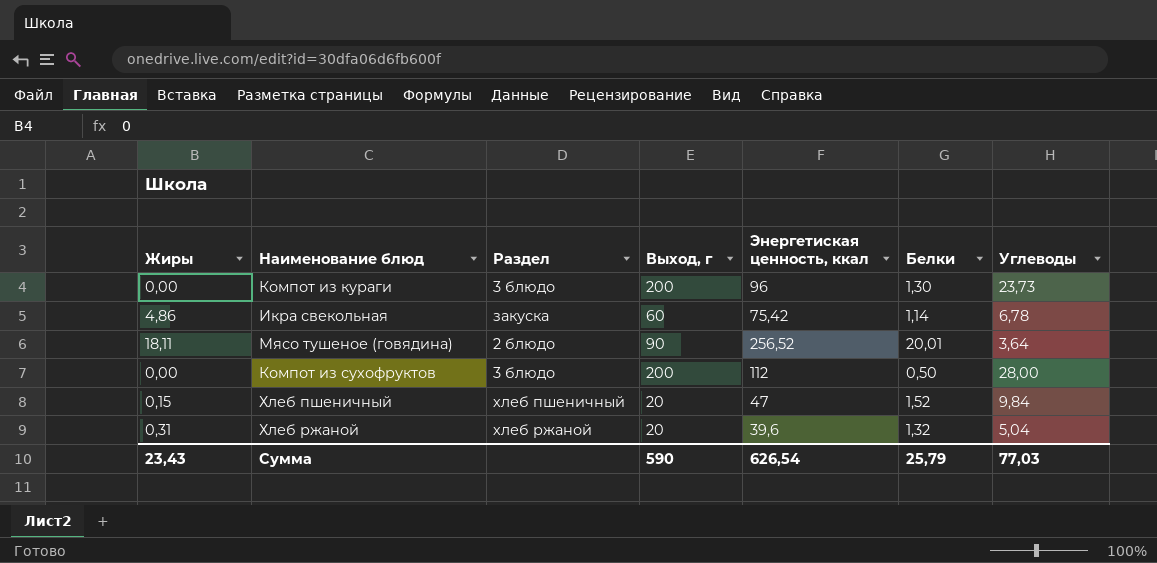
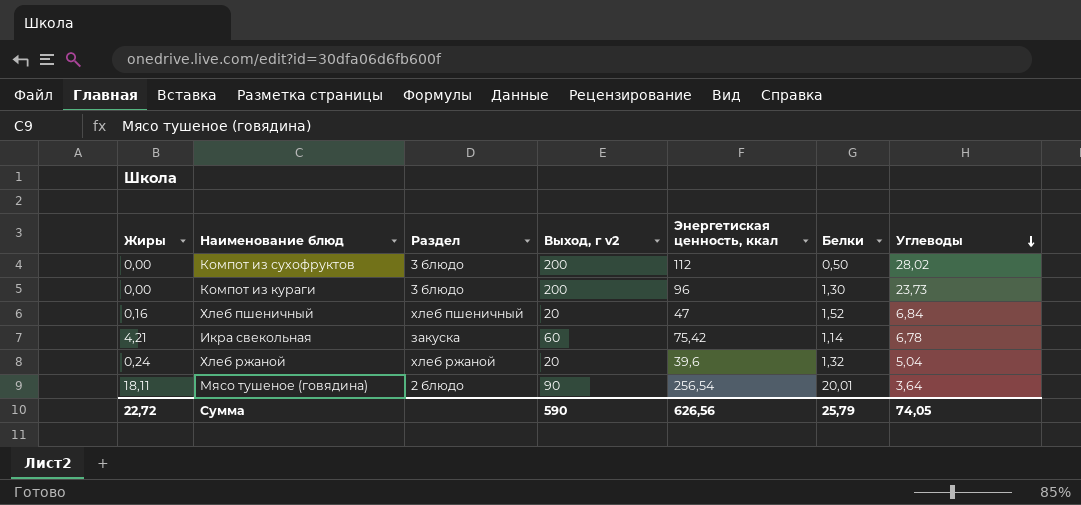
row order: none -> Углеводы descending
column name: Выход, г -> Выход, г v2
Компот из сухофруктов | Углеводы: 28,00 -> 28,02
Хлеб пшеничный | Жиры: 0,15 -> 0,16
Хлеб пшеничный | Углеводы: 9,84 -> 6,84
Икра свекольная | Жиры: 4,86 -> 4,21
Хлеб ржаной | Жиры: 0,31 -> 0,24
Мясо тушеное (говядина) | Энергетиская ценность, ккал: 256,52 -> 256,54
Сумма | Жиры: 23,43 -> 22,72
Сумма | Энергетиская ценность, ккал: 626,54 -> 626,56
Сумма | Углеводы: 77,03 -> 74,05

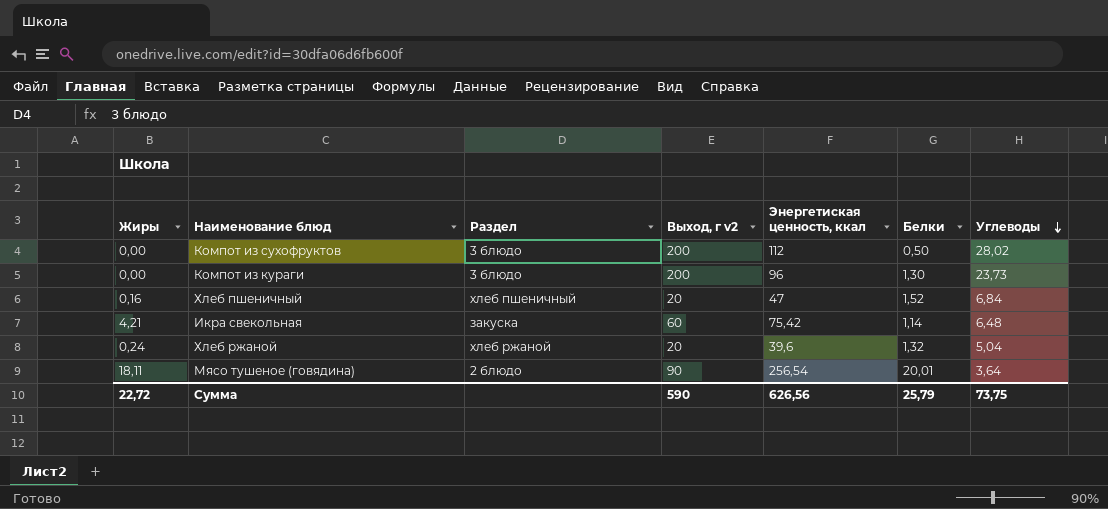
Икра свекольная | Углеводы: 6,78 -> 6,48
Сумма | Углеводы: 74,05 -> 73,75

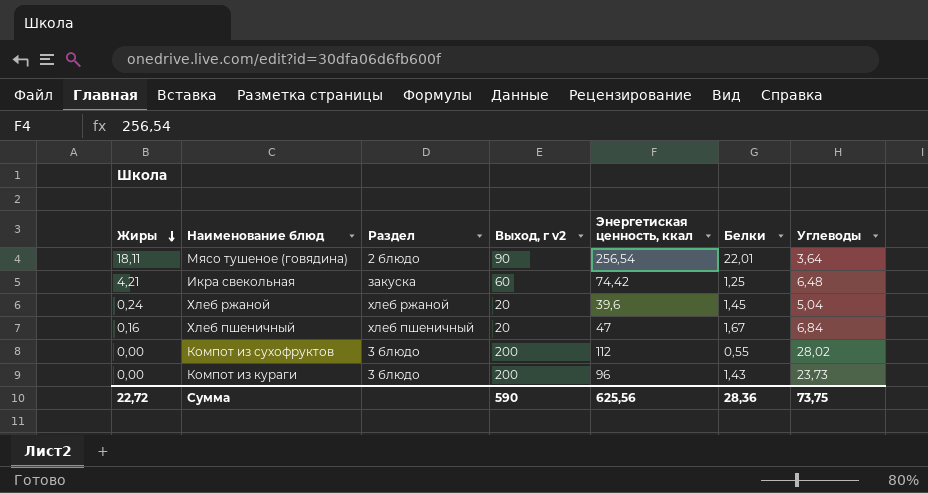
row order: Углеводы descending -> Жиры descending
Мясо тушеное (говядина) | Белки: 20,01 -> 22,01
Икра свекольная | Энергетиская ценность, ккал: 75,42 -> 74,42
Икра свекольная | Белки: 1,14 -> 1,25
Хлеб ржаной | Белки: 1,32 -> 1,45
Хлеб пшеничный | Белки: 1,52 -> 1,67
Компот из сухофруктов | Белки: 0,50 -> 0,55
Компот из кураги | Белки: 1,30 -> 1,43
Сумма | Энергетиская ценность, ккал: 626,56 -> 625,56
Сумма | Белки: 25,79 -> 28,36

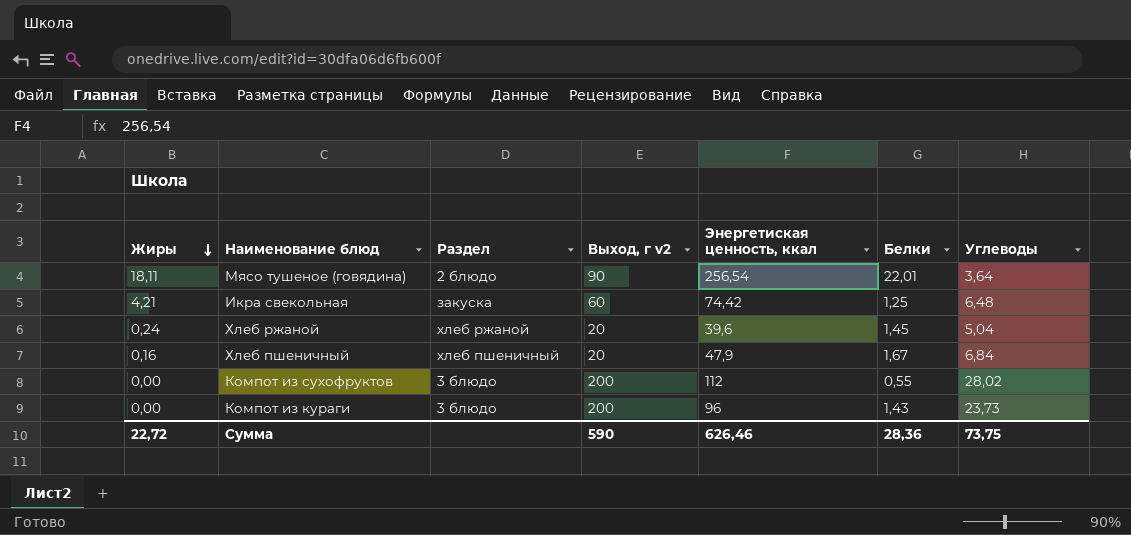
Хлеб пшеничный | Энергетиская ценность, ккал: 47 -> 47,9
Сумма | Энергетиская ценность, ккал: 625,56 -> 626,46

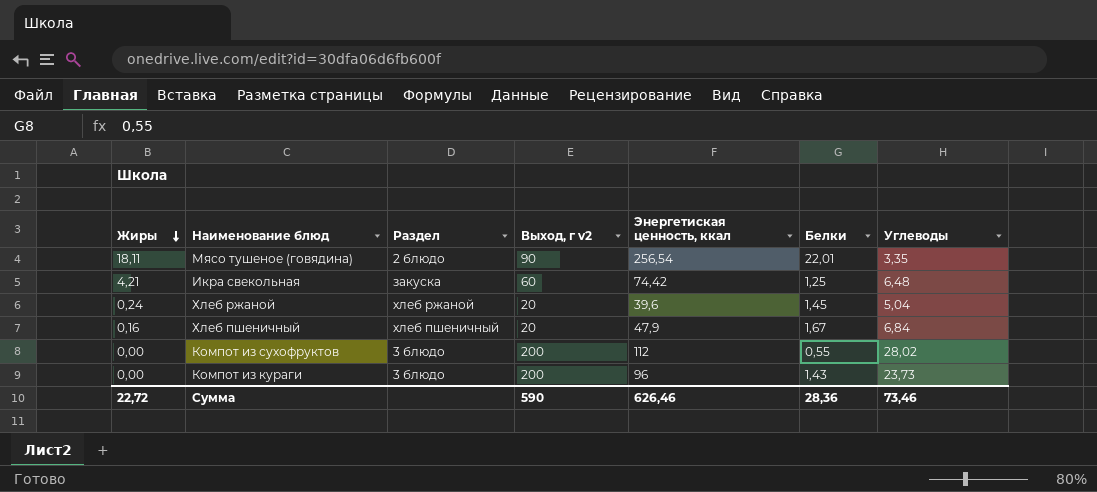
Мясо тушеное (говядина) | Углеводы: 3,64 -> 3,35
Сумма | Углеводы: 73,75 -> 73,46

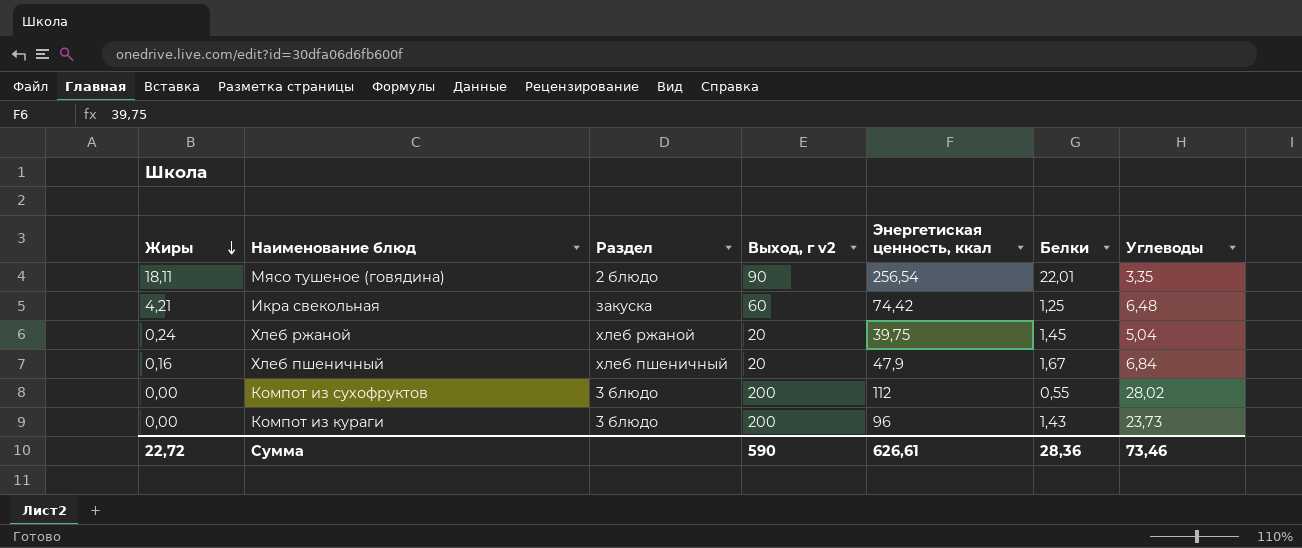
Хлеб ржаной | Энергетиская ценность, ккал: 39,6 -> 39,75
Сумма | Энергетиская ценность, ккал: 626,46 -> 626,61

